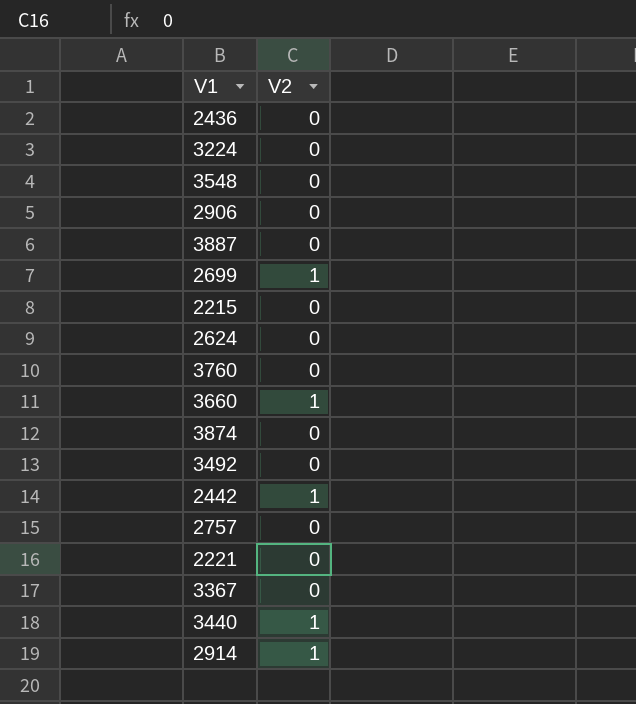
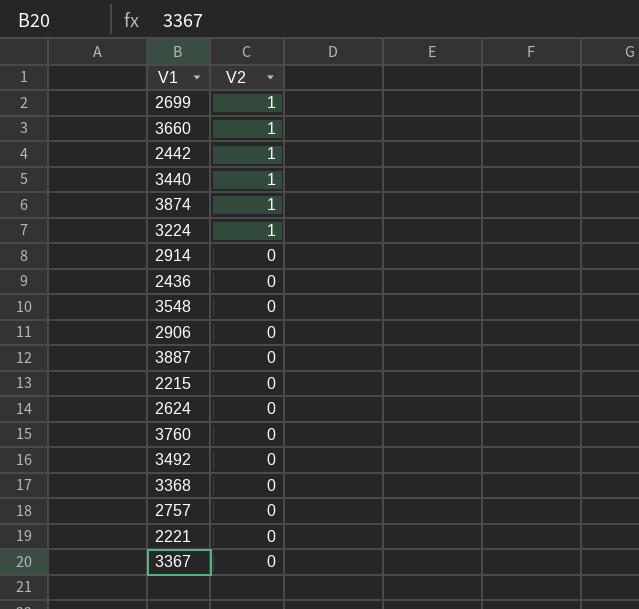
row order: none -> V2 descending
3874 | V2: 0 -> 1
3224 | V2: 0 -> 1
2914 | V2: 1 -> 0
row 3368: none -> 0

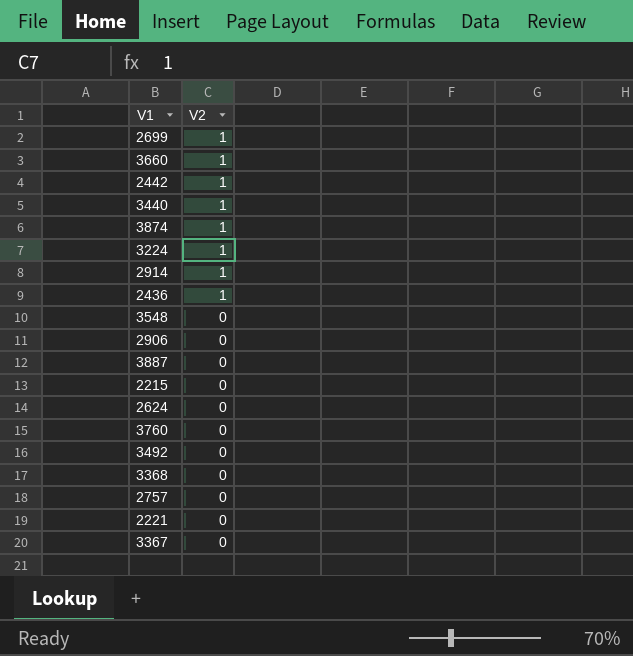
2914 | V2: 0 -> 1
2436 | V2: 0 -> 1

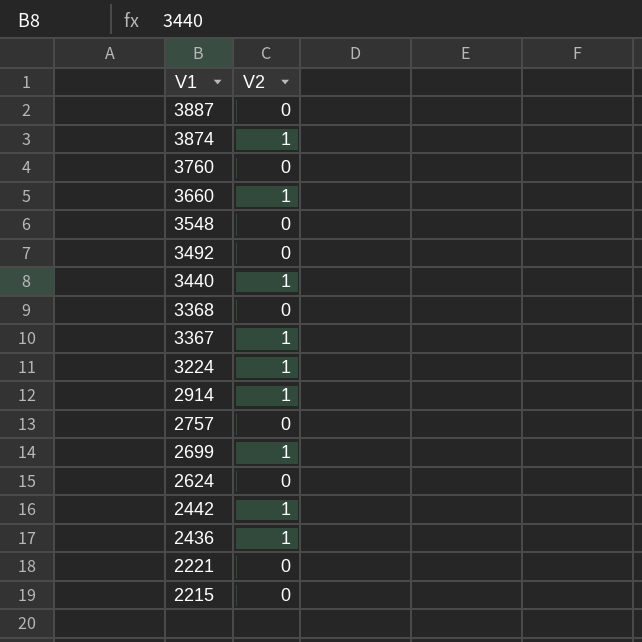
row order: V2 descending -> V1 descending
row 2906: 0 -> none
3367 | V2: 0 -> 1

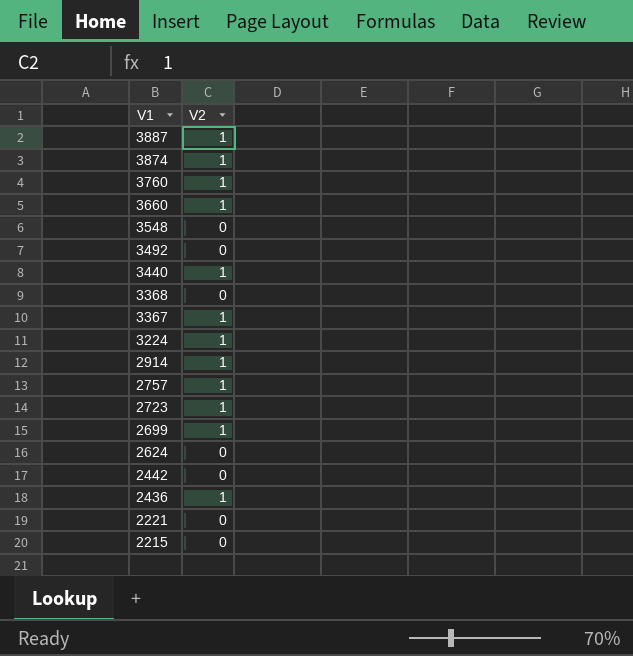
3887 | V2: 0 -> 1
3760 | V2: 0 -> 1
2757 | V2: 0 -> 1
row 2723: none -> 1
2442 | V2: 1 -> 0

